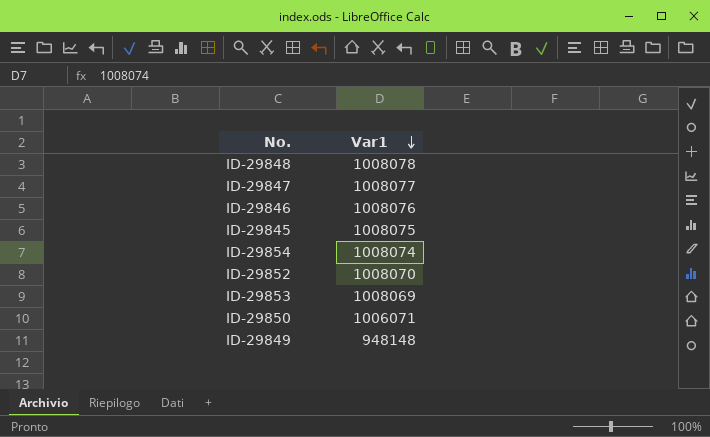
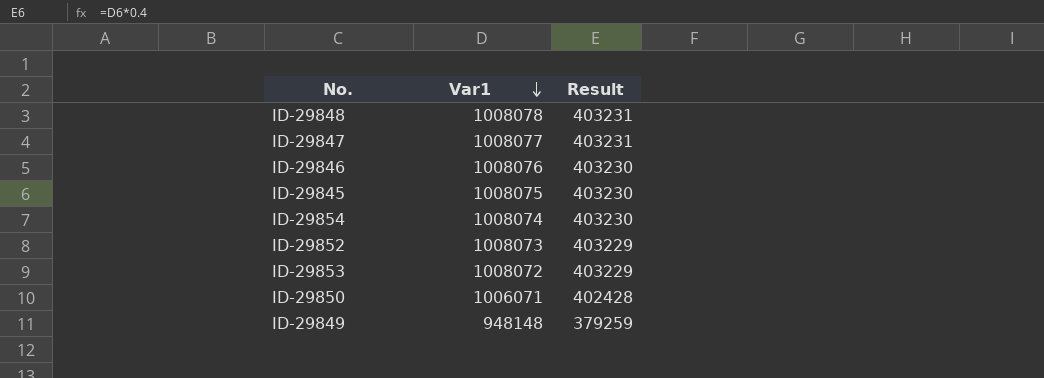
column Result | formula: none -> [Var1] * 0.4
ID-29852 | Var1: 1008070 -> 1008073
ID-29853 | Var1: 1008069 -> 1008072

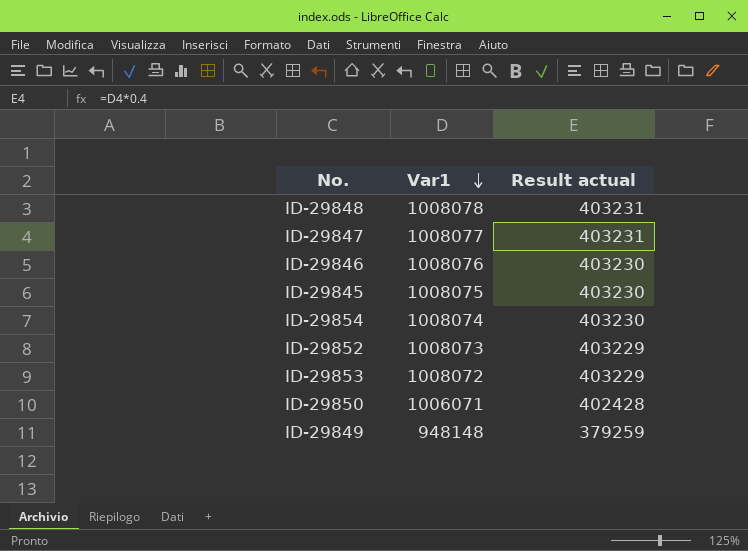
column name: Result -> Result actual

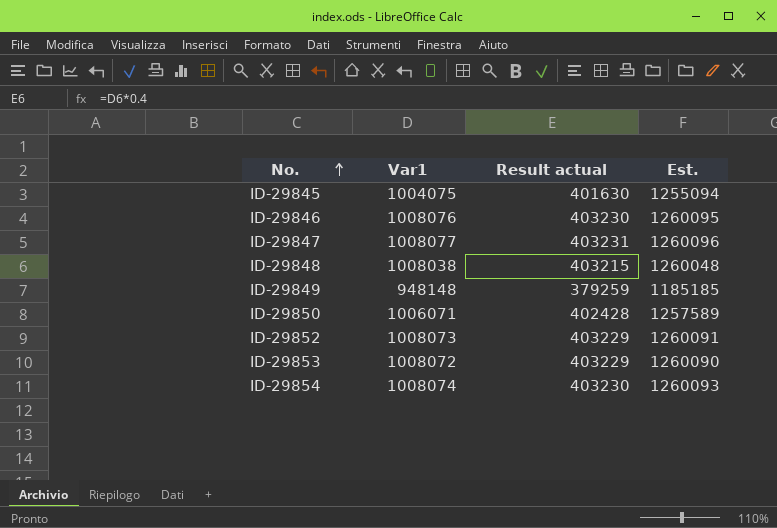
row order: Var1 descending -> No. ascending
column Est. | formula: none -> [Var1] * 1.25
ID-29845 | Var1: 1008075 -> 1004075
ID-29845 | Result actual: 403230 -> 401630
ID-29848 | Var1: 1008078 -> 1008038
ID-29848 | Result actual: 403231 -> 403215

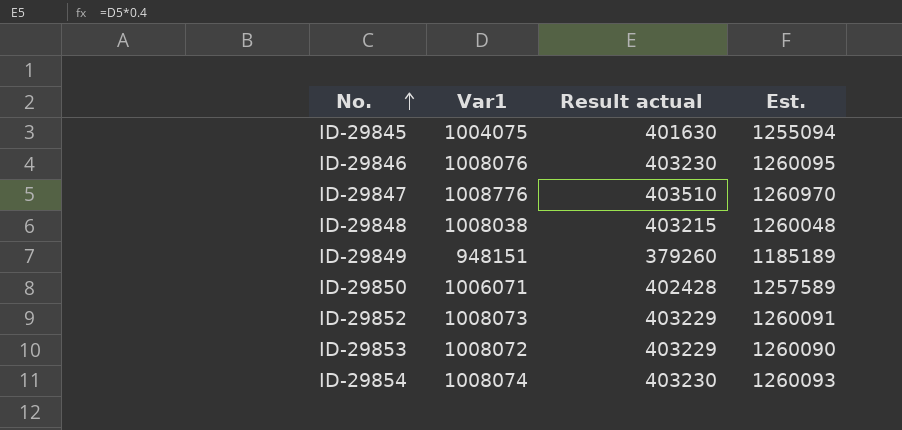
ID-29847 | Var1: 1008077 -> 1008776
ID-29847 | Result actual: 403231 -> 403510
ID-29847 | Est.: 1260096 -> 1260970
ID-29849 | Var1: 948148 -> 948151
ID-29849 | Result actual: 379259 -> 379260
ID-29849 | Est.: 1185185 -> 1185189

